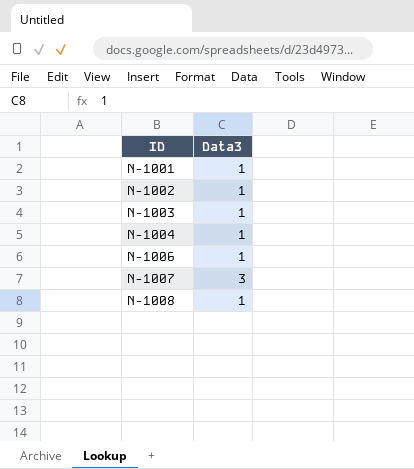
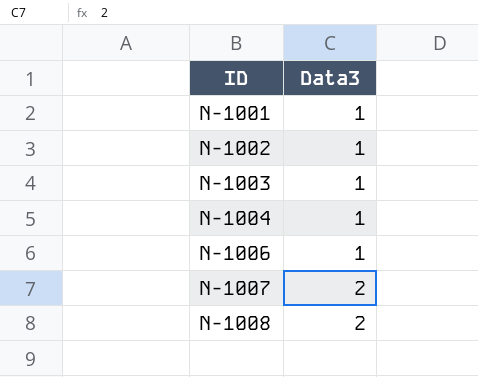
N-1007 | Data3: 3 -> 2
N-1008 | Data3: 1 -> 2

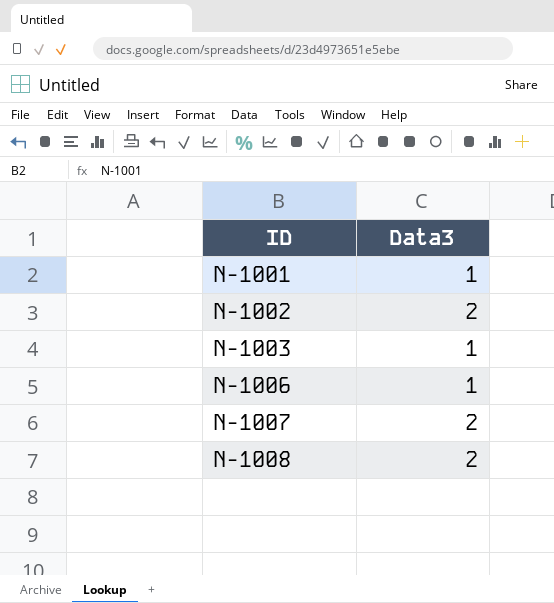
row N-1004: 1 -> none
N-1002 | Data3: 1 -> 2

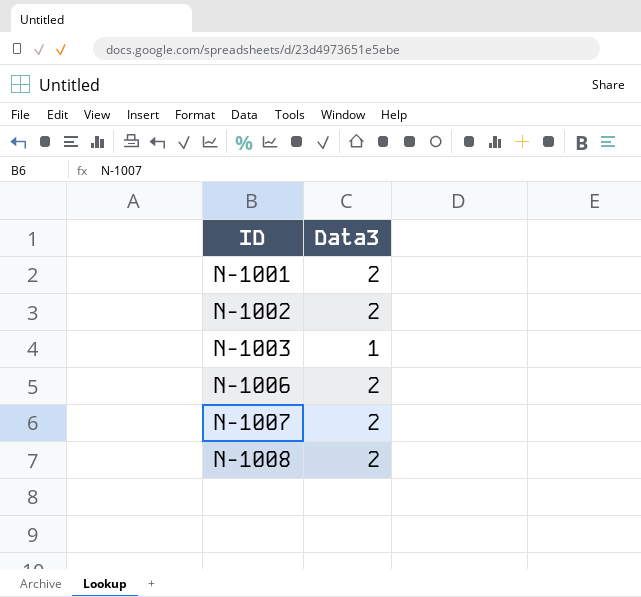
N-1001 | Data3: 1 -> 2
N-1006 | Data3: 1 -> 2

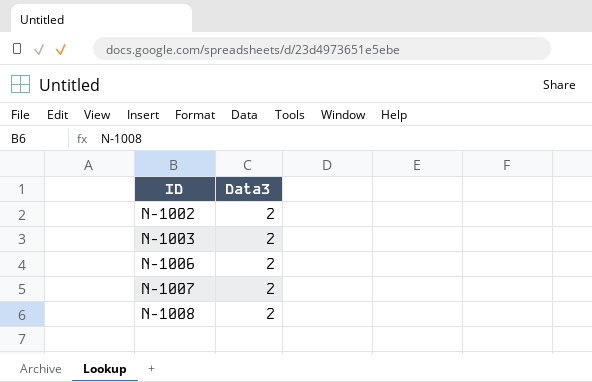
row N-1001: 2 -> none
N-1003 | Data3: 1 -> 2

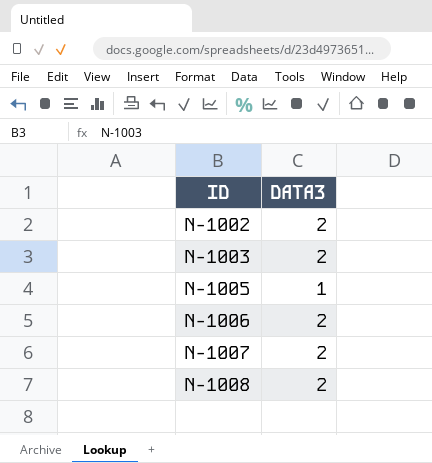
column name: Data3 -> DATA3
row N-1005: none -> 1

